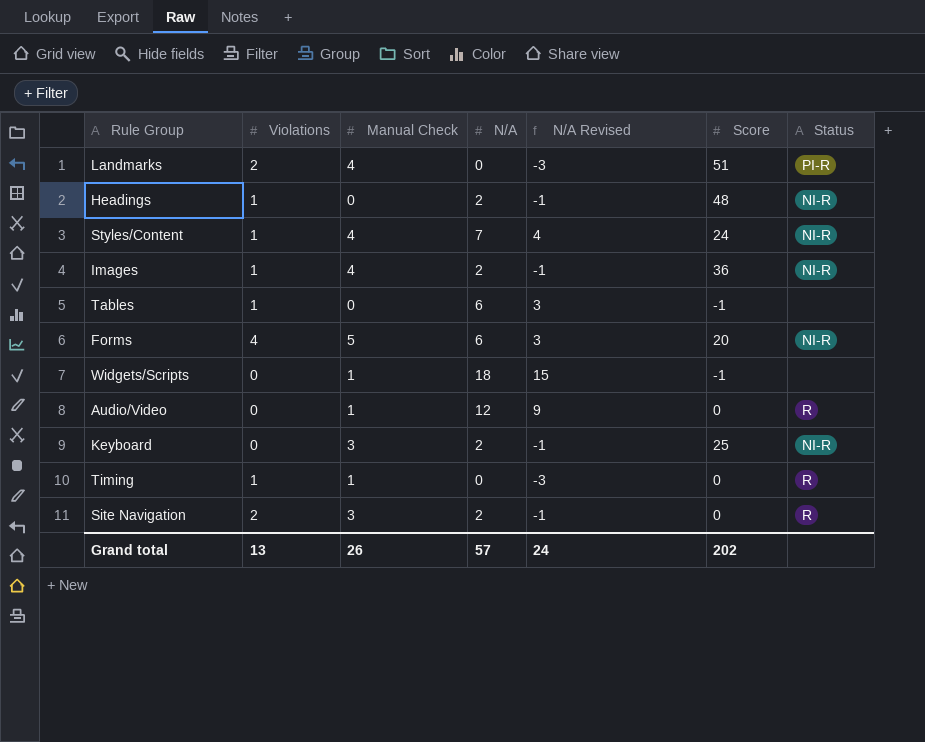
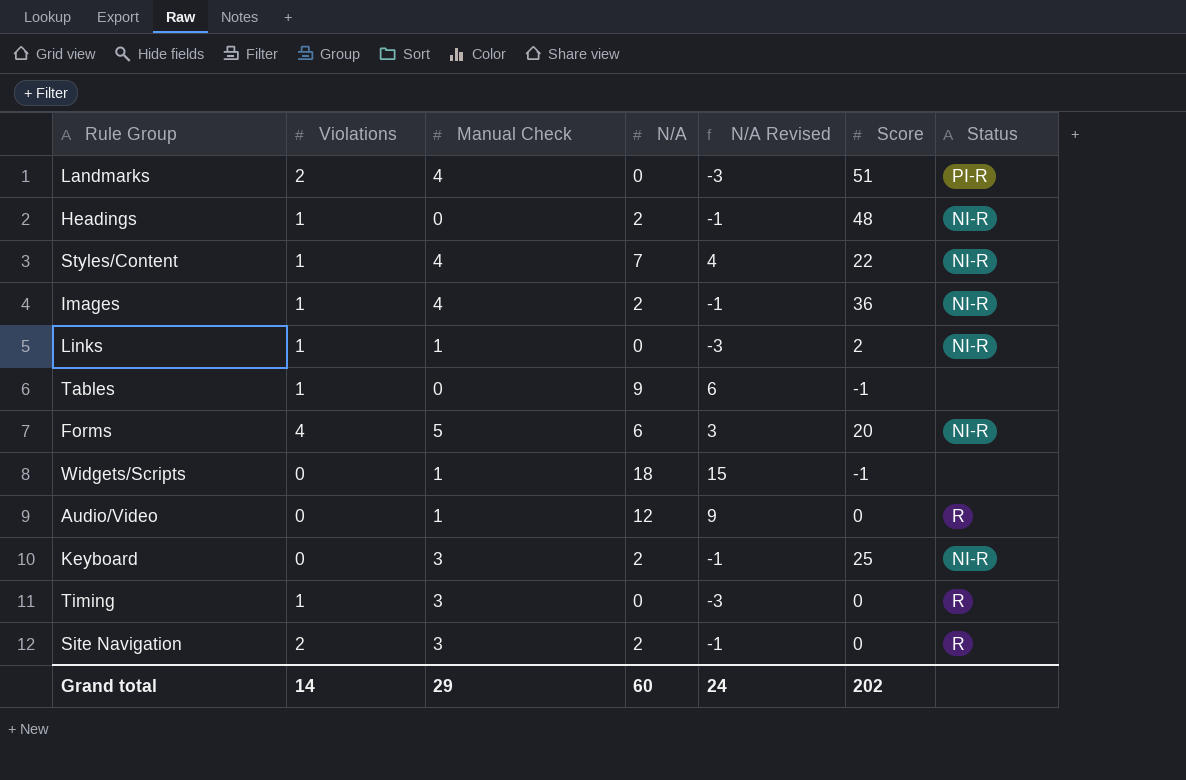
Styles/Content | Score: 24 -> 22
row Links: none -> 1 | 1 | 0 | -3 | 2 | NI-R
Tables | N/A: 6 -> 9
Tables | N/A Revised: 3 -> 6
Timing | Manual Check: 1 -> 3
Grand total | Violations: 13 -> 14
Grand total | Manual Check: 26 -> 29
Grand total | N/A: 57 -> 60

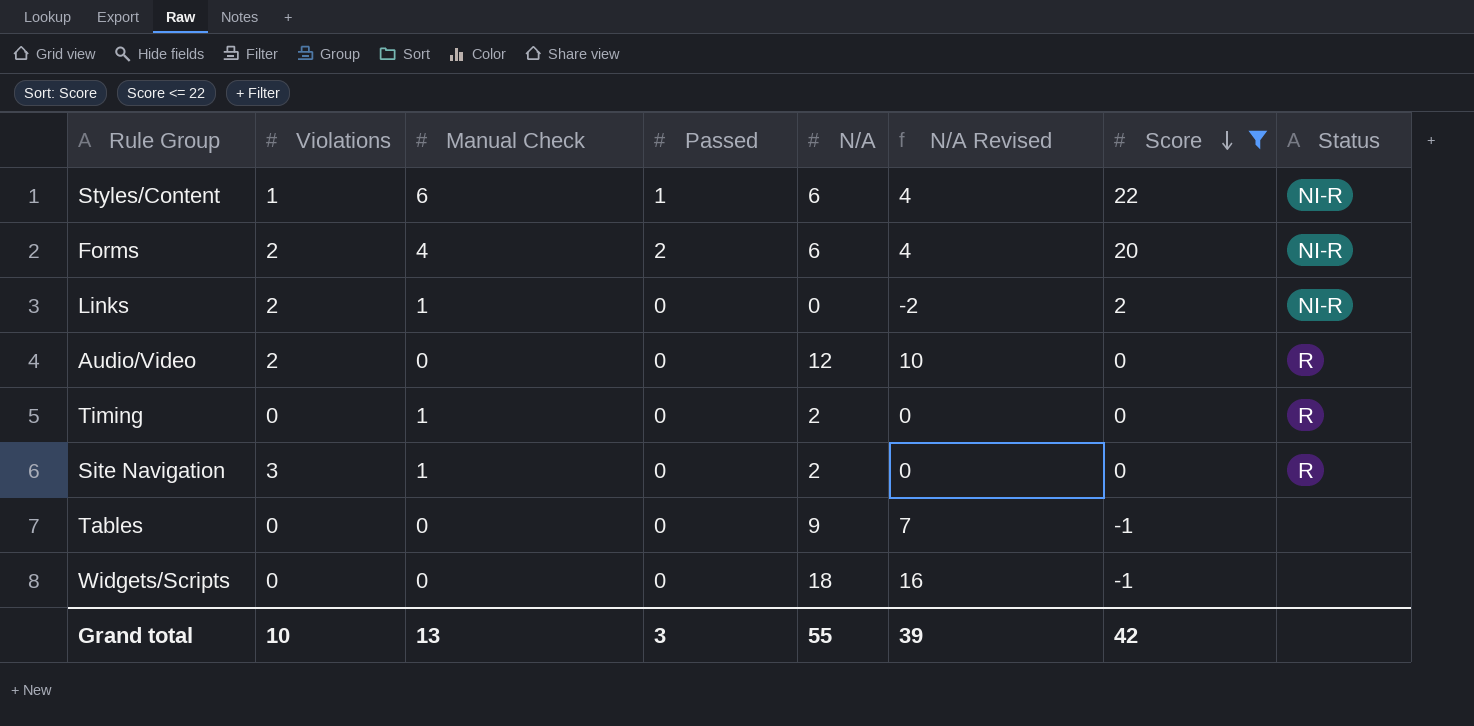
filter: none -> Score <= 22
row order: none -> Score descending
column Passed | position: none -> 4
column N/A Revised | formula: [N/A] - 3 -> [N/A] - 2
Styles/Content | Manual Check: 4 -> 6
Styles/Content | N/A: 7 -> 6
Forms | Violations: 4 -> 2
Forms | Manual Check: 5 -> 4
Links | Violations: 1 -> 2
Audio/Video | Violations: 0 -> 2
Audio/Video | Manual Check: 1 -> 0
Timing | Violations: 1 -> 0
Timing | Manual Check: 3 -> 1
Timing | N/A: 0 -> 2
Site Navigation | Violations: 2 -> 3
Site Navigation | Manual Check: 3 -> 1
Tables | Violations: 1 -> 0
Widgets/Scripts | Manual Check: 1 -> 0
Grand total | Violations: 14 -> 10
Grand total | Manual Check: 29 -> 13
Grand total | N/A: 60 -> 55
Grand total | N/A Revised: 24 -> 39
Grand total | Score: 202 -> 42

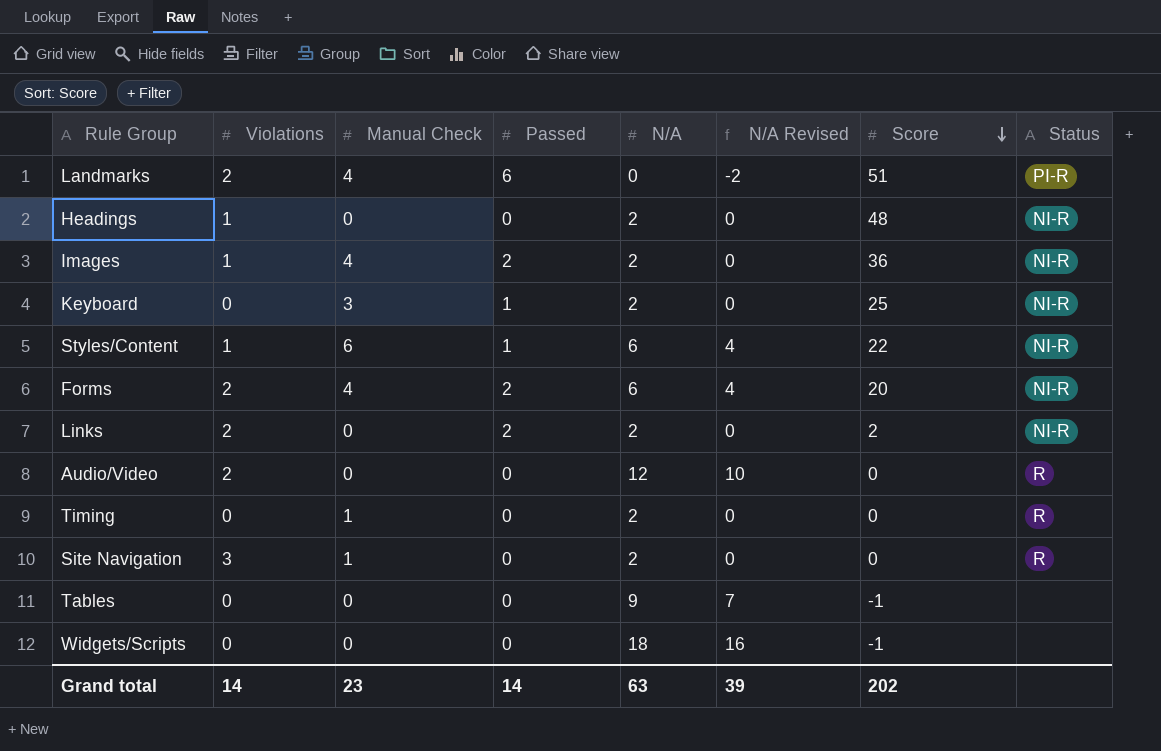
filter: Score <= 22 -> none
Links | Manual Check: 1 -> 0
Links | Passed: 0 -> 2
Links | N/A: 0 -> 2
Links | N/A Revised: -2 -> 0
Grand total | Violations: 10 -> 14
Grand total | Manual Check: 13 -> 23
Grand total | Passed: 3 -> 14
Grand total | N/A: 55 -> 63
Grand total | Score: 42 -> 202

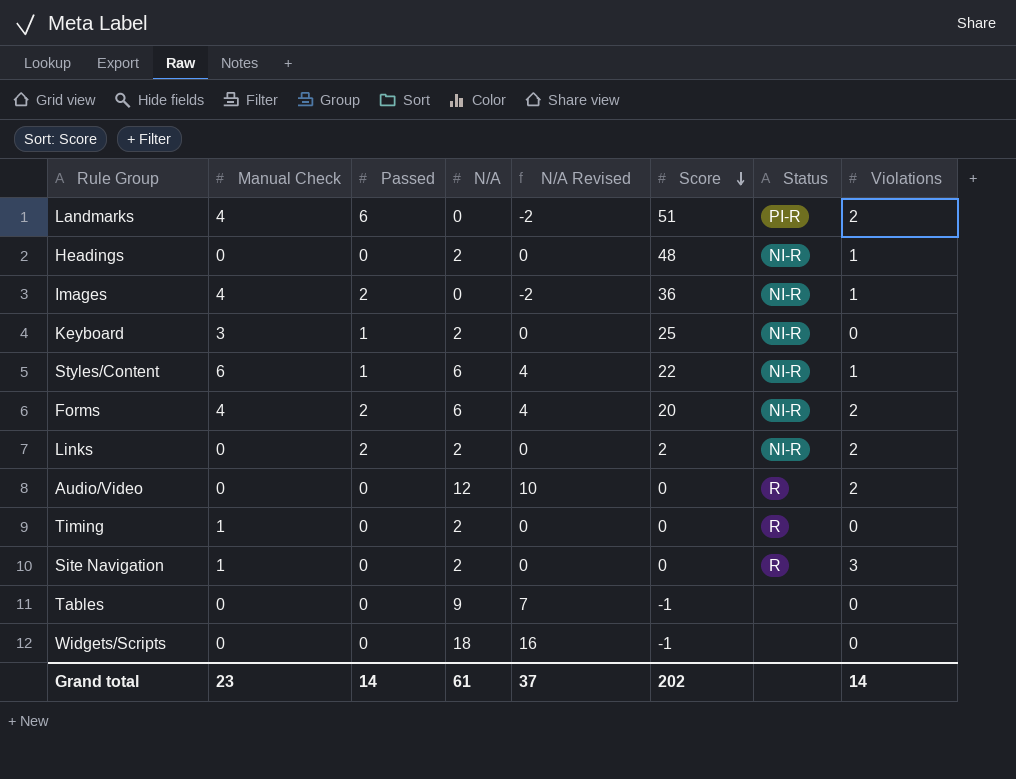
column Violations | position: 2 -> 8
Images | N/A: 2 -> 0
Images | N/A Revised: 0 -> -2
Grand total | N/A: 63 -> 61
Grand total | N/A Revised: 39 -> 37

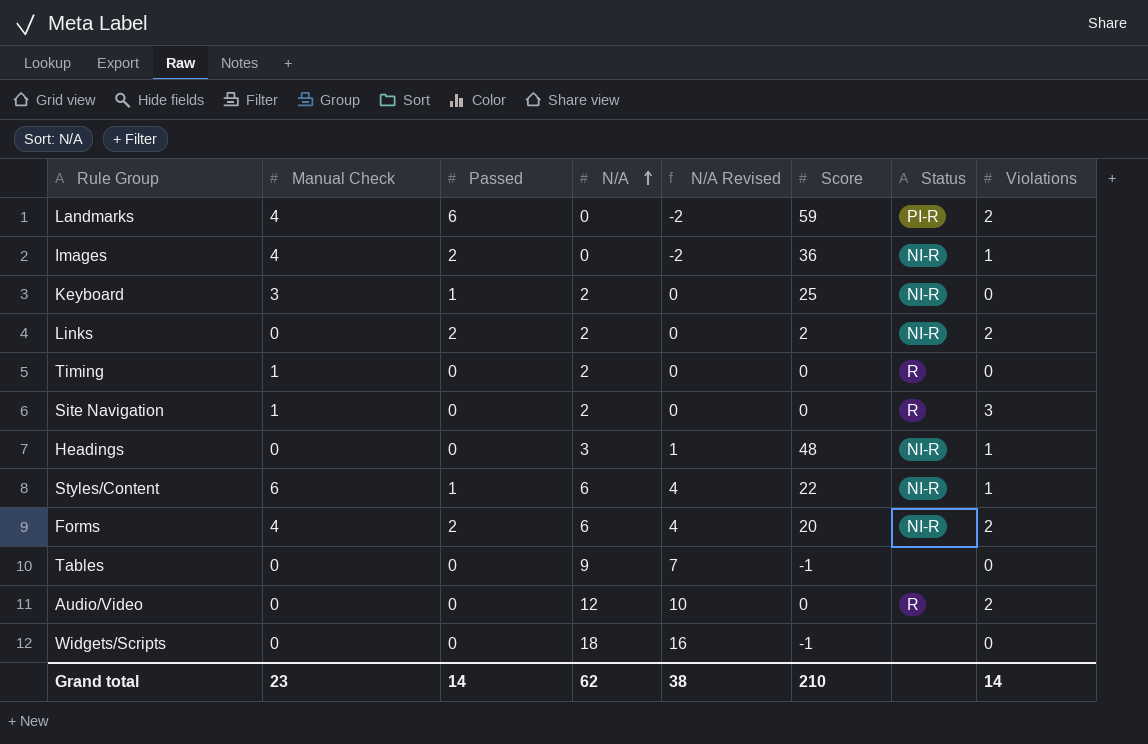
row order: Score descending -> N/A ascending
Landmarks | Score: 51 -> 59
Headings | N/A: 2 -> 3
Headings | N/A Revised: 0 -> 1
Grand total | N/A: 61 -> 62
Grand total | N/A Revised: 37 -> 38
Grand total | Score: 202 -> 210

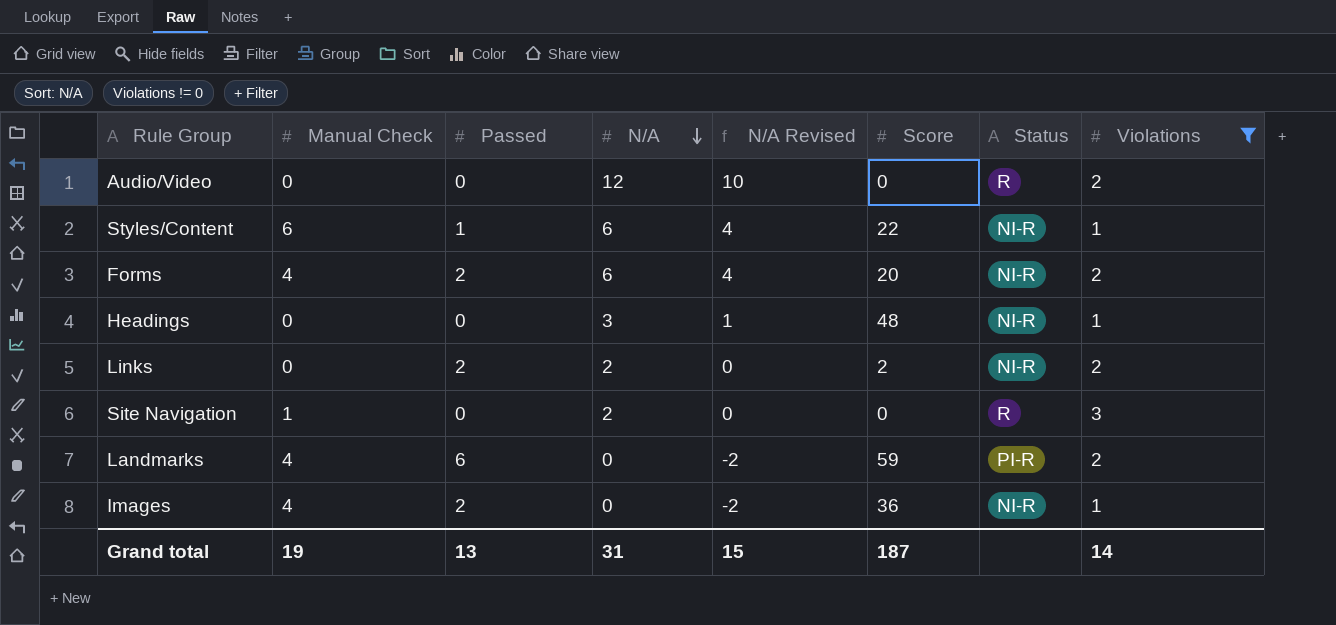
filter: none -> Violations != 0
row order: N/A ascending -> N/A descending
Grand total | Manual Check: 23 -> 19
Grand total | Passed: 14 -> 13
Grand total | N/A: 62 -> 31
Grand total | N/A Revised: 38 -> 15
Grand total | Score: 210 -> 187

